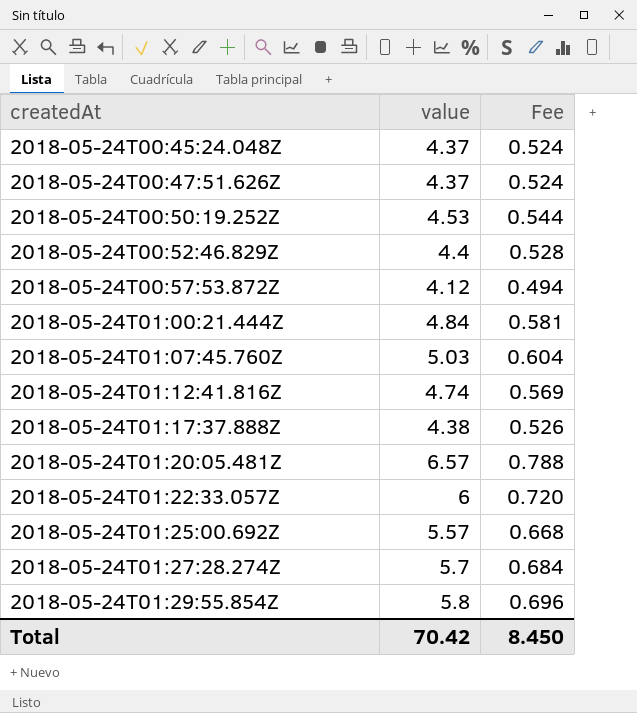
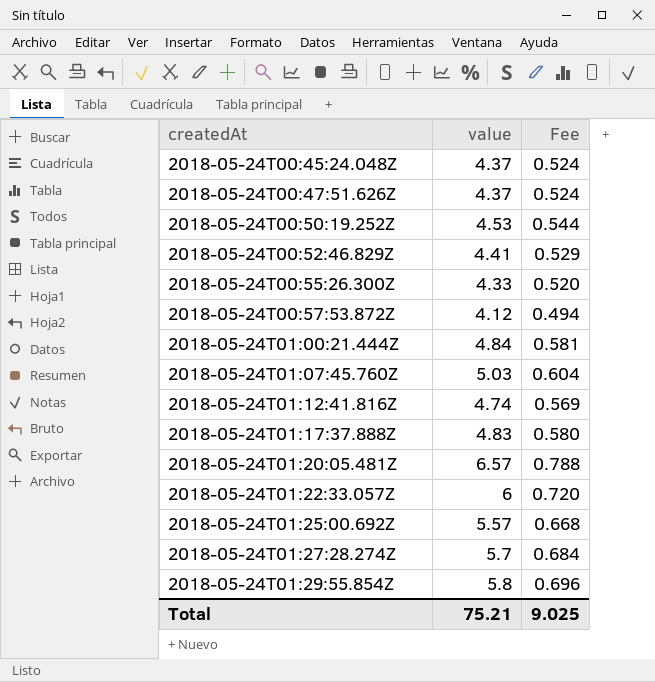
2018-05-24T00:52:46.829Z | value: 4.4 -> 4.41
2018-05-24T00:52:46.829Z | Fee: 0.528 -> 0.529
row 2018-05-24T00:55:26.300Z: none -> 4.33 | 0.520
2018-05-24T01:17:37.888Z | value: 4.38 -> 4.83
2018-05-24T01:17:37.888Z | Fee: 0.526 -> 0.580
Total | value: 70.42 -> 75.21
Total | Fee: 8.450 -> 9.025

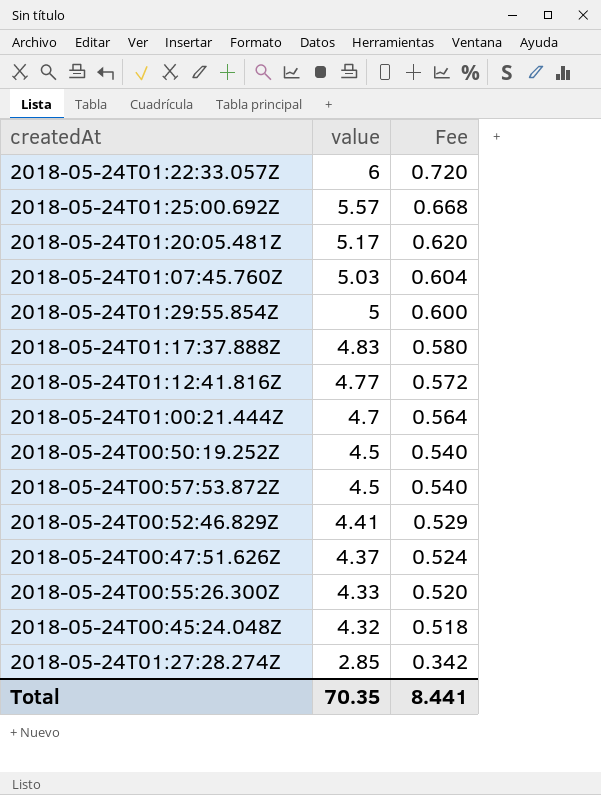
row order: createdAt ascending -> value descending
2018-05-24T01:20:05.481Z | value: 6.57 -> 5.17
2018-05-24T01:20:05.481Z | Fee: 0.788 -> 0.620
2018-05-24T01:29:55.854Z | value: 5.8 -> 5
2018-05-24T01:29:55.854Z | Fee: 0.696 -> 0.600
2018-05-24T01:12:41.816Z | value: 4.74 -> 4.77
2018-05-24T01:12:41.816Z | Fee: 0.569 -> 0.572
2018-05-24T01:00:21.444Z | value: 4.84 -> 4.7
2018-05-24T01:00:21.444Z | Fee: 0.581 -> 0.564
2018-05-24T00:50:19.252Z | value: 4.53 -> 4.5
2018-05-24T00:50:19.252Z | Fee: 0.544 -> 0.540
2018-05-24T00:57:53.872Z | value: 4.12 -> 4.5
2018-05-24T00:57:53.872Z | Fee: 0.494 -> 0.540
2018-05-24T00:45:24.048Z | value: 4.37 -> 4.32
2018-05-24T00:45:24.048Z | Fee: 0.524 -> 0.518
2018-05-24T01:27:28.274Z | value: 5.7 -> 2.85
2018-05-24T01:27:28.274Z | Fee: 0.684 -> 0.342
Total | value: 75.21 -> 70.35
Total | Fee: 9.025 -> 8.441

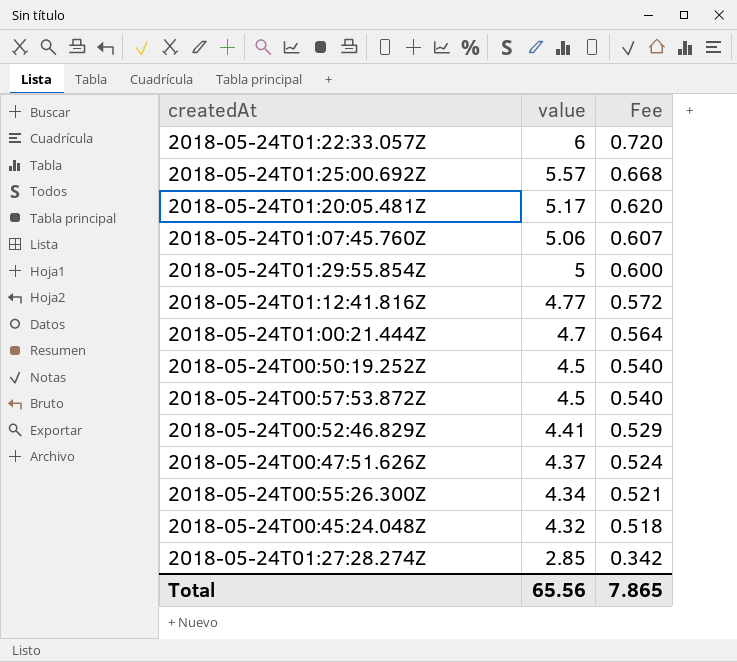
row 2018-05-24T01:17:37.888Z: 4.83 | 0.580 -> none
2018-05-24T01:07:45.760Z | value: 5.03 -> 5.06
2018-05-24T01:07:45.760Z | Fee: 0.604 -> 0.607
2018-05-24T00:55:26.300Z | value: 4.33 -> 4.34
2018-05-24T00:55:26.300Z | Fee: 0.520 -> 0.521
Total | value: 70.35 -> 65.56
Total | Fee: 8.441 -> 7.865

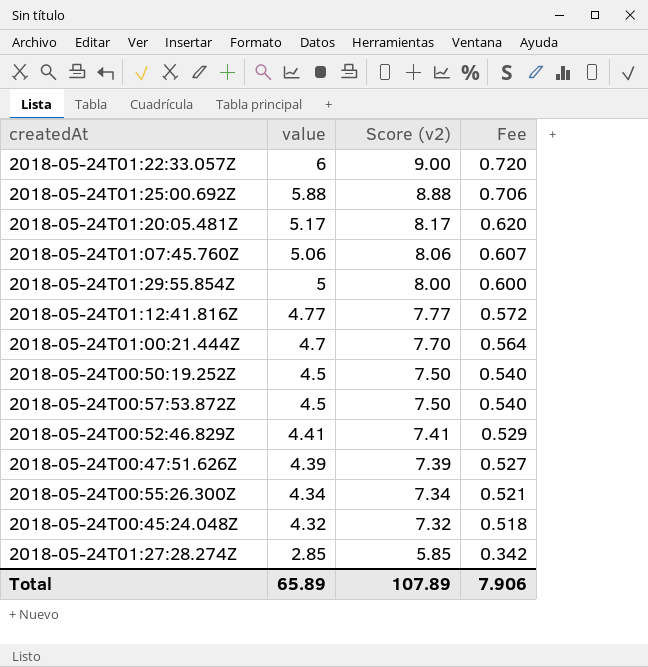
column Score (v2) | formula: none -> [value] + 3
2018-05-24T01:25:00.692Z | value: 5.57 -> 5.88
2018-05-24T01:25:00.692Z | Fee: 0.668 -> 0.706
2018-05-24T00:47:51.626Z | value: 4.37 -> 4.39
2018-05-24T00:47:51.626Z | Fee: 0.524 -> 0.527
Total | value: 65.56 -> 65.89
Total | Fee: 7.865 -> 7.906

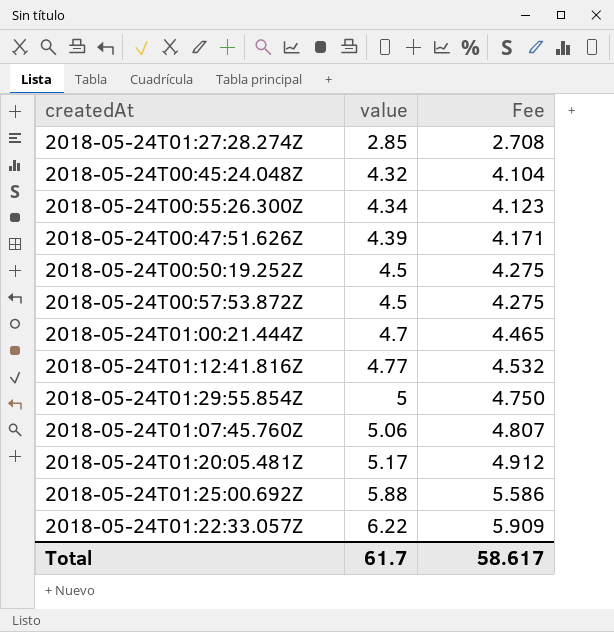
row order: value descending -> value ascending
column Score (v2) | formula: [value] + 3 -> none
column Fee | formula: [value] * 0.12 -> [value] * 0.95
row 2018-05-24T00:52:46.829Z: 4.41 | 7.41 | 0.529 -> none
2018-05-24T01:22:33.057Z | value: 6 -> 6.22
Total | value: 65.89 -> 61.7
Total | Fee: 7.906 -> 58.617

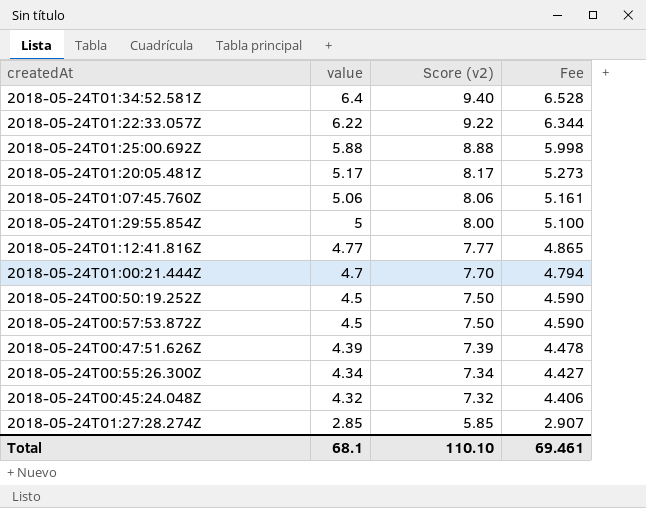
row order: value ascending -> value descending
column Score (v2) | formula: none -> [value] + 3
column Fee | formula: [value] * 0.95 -> [value] * 1.02
row 2018-05-24T01:34:52.581Z: none -> 6.4 | 9.40 | 6.528
Total | value: 61.7 -> 68.1
Total | Fee: 58.617 -> 69.461

